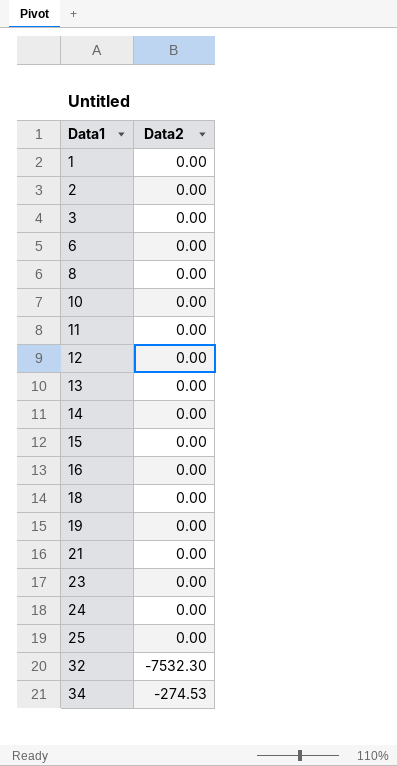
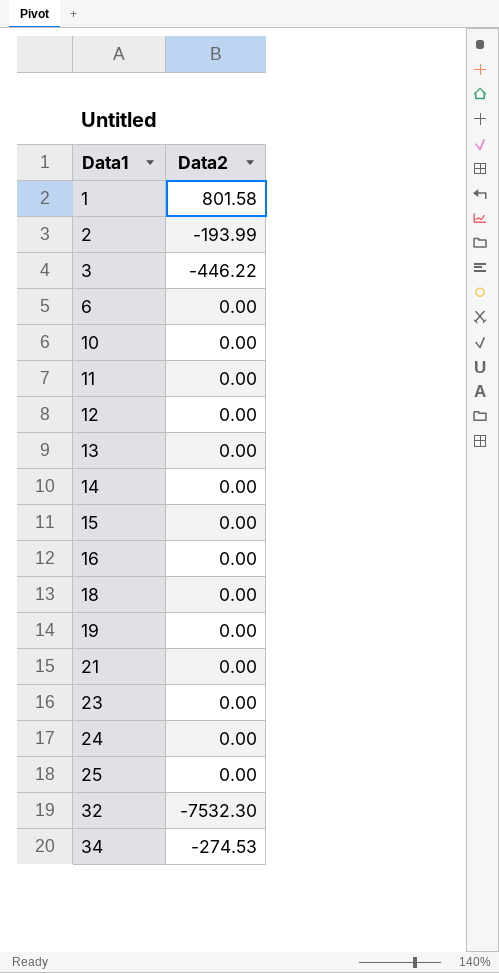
row 8: 0.00 -> none
1 | Data2: 0.00 -> 801.58
2 | Data2: 0.00 -> -193.99
3 | Data2: 0.00 -> -446.22

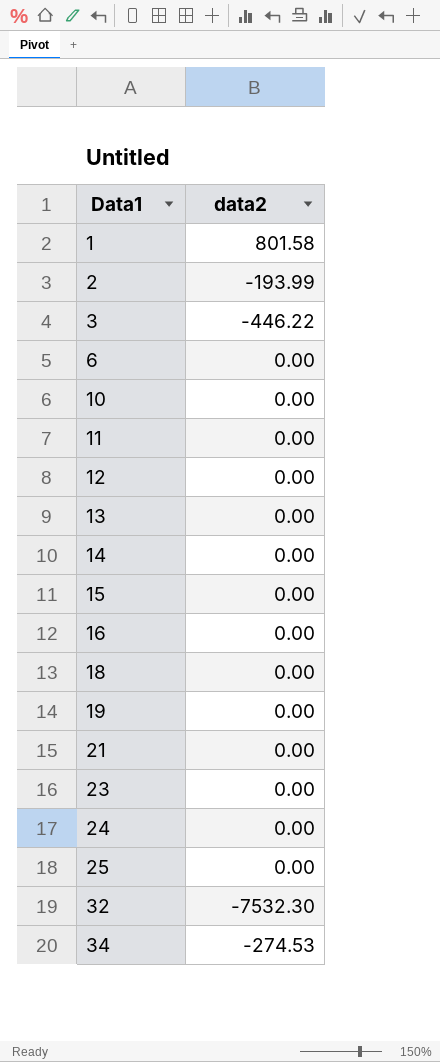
column name: Data2 -> data2

